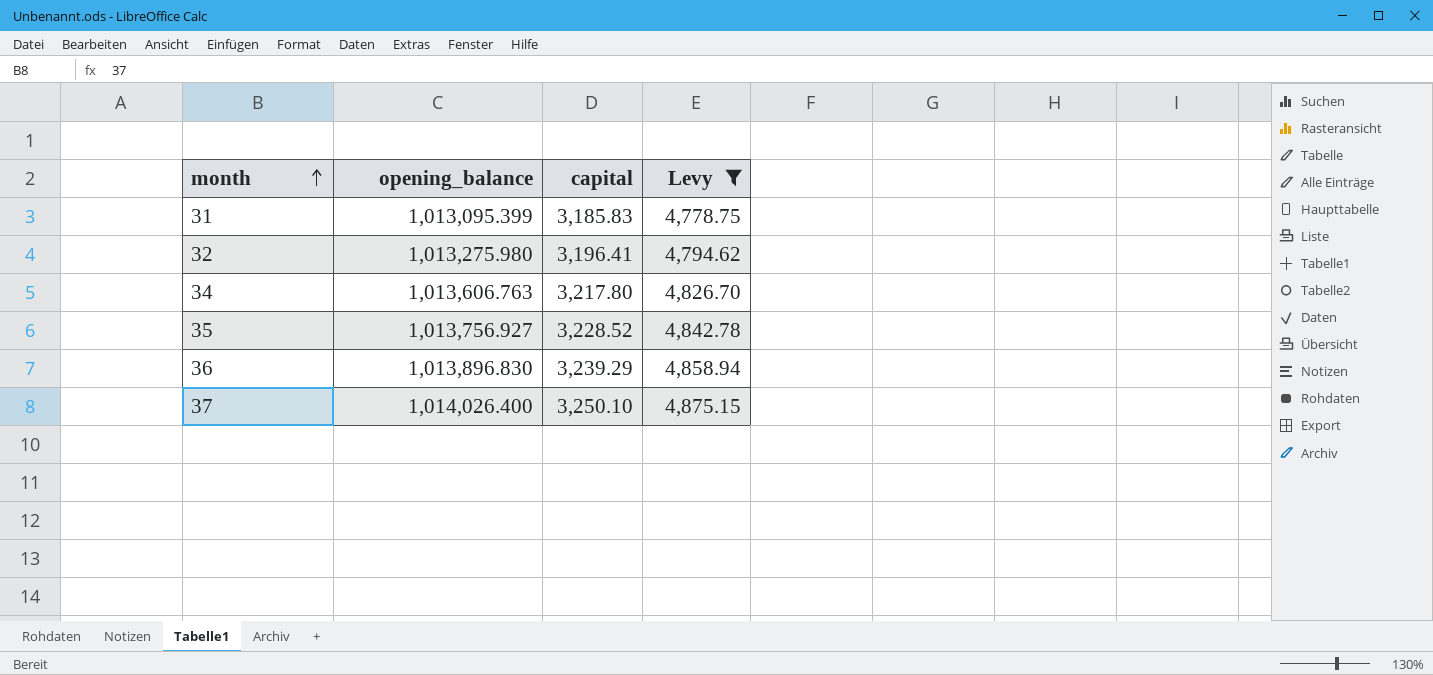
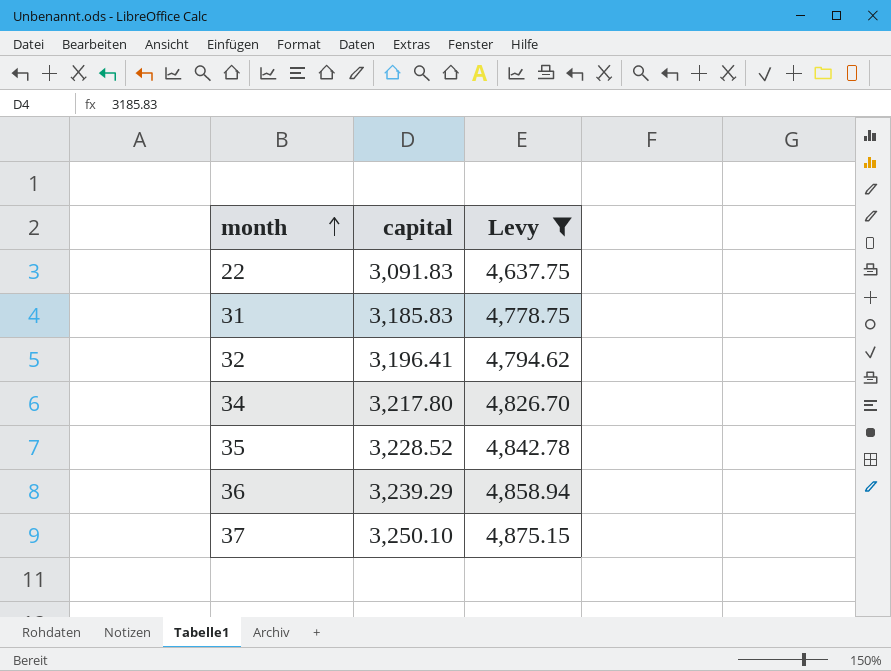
column opening_balance | position: 2 -> none
row 22: none -> 3,091.83 | 4,637.75

